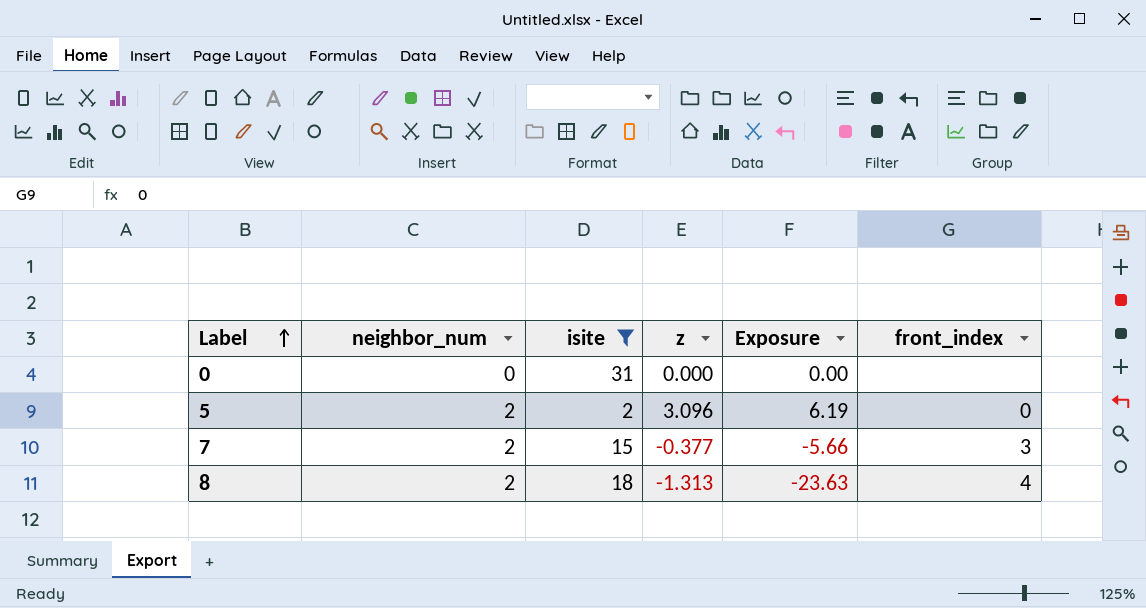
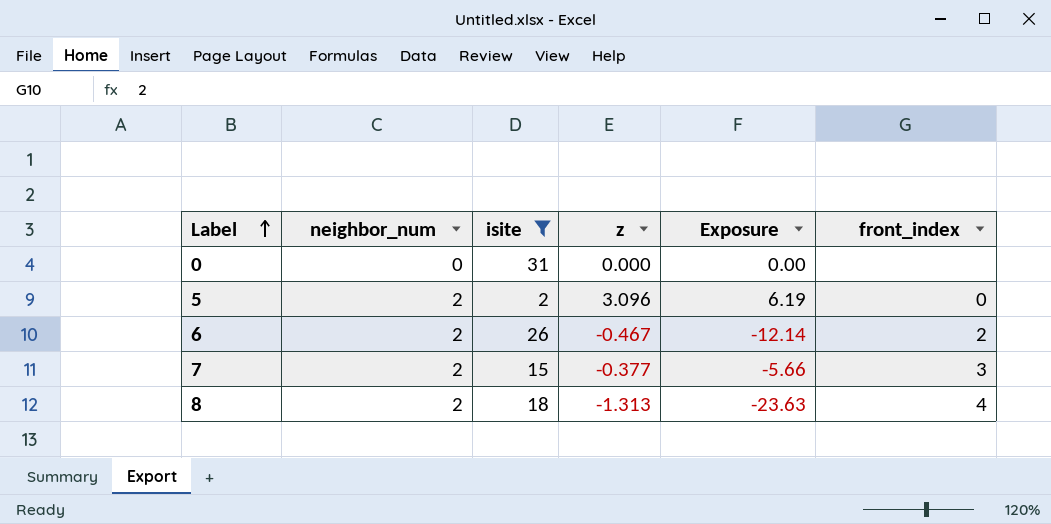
row 6: none -> 2 | 26 | -0.467 | -12.14 | 2

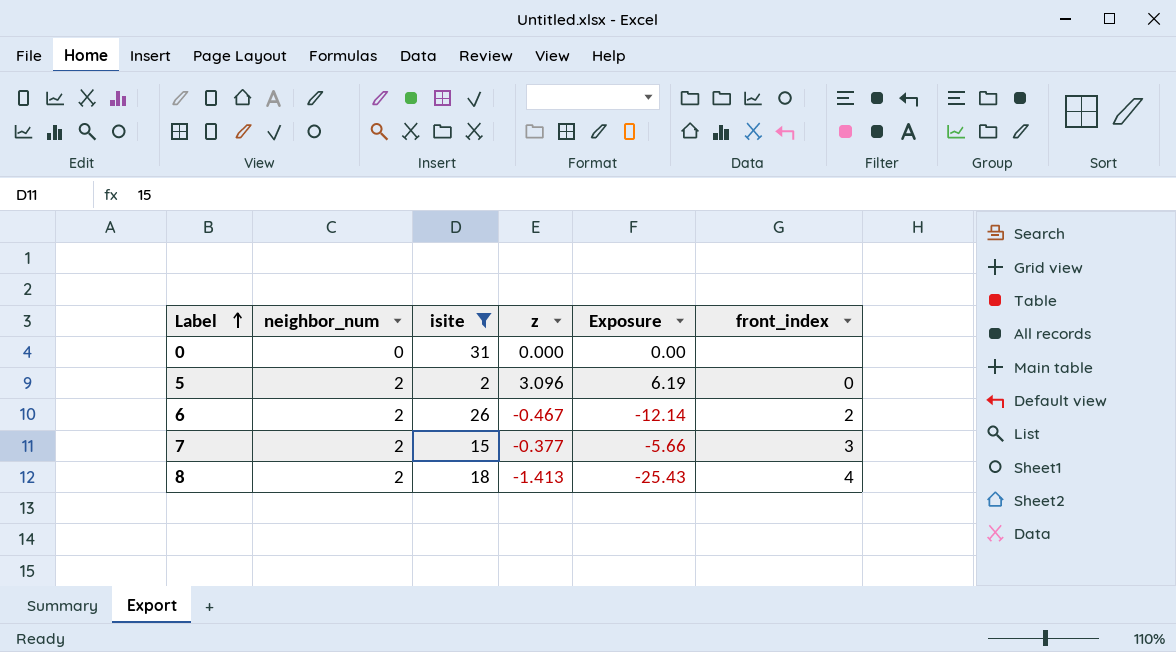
8 | z: -1.313 -> -1.413
8 | Exposure: -23.63 -> -25.43

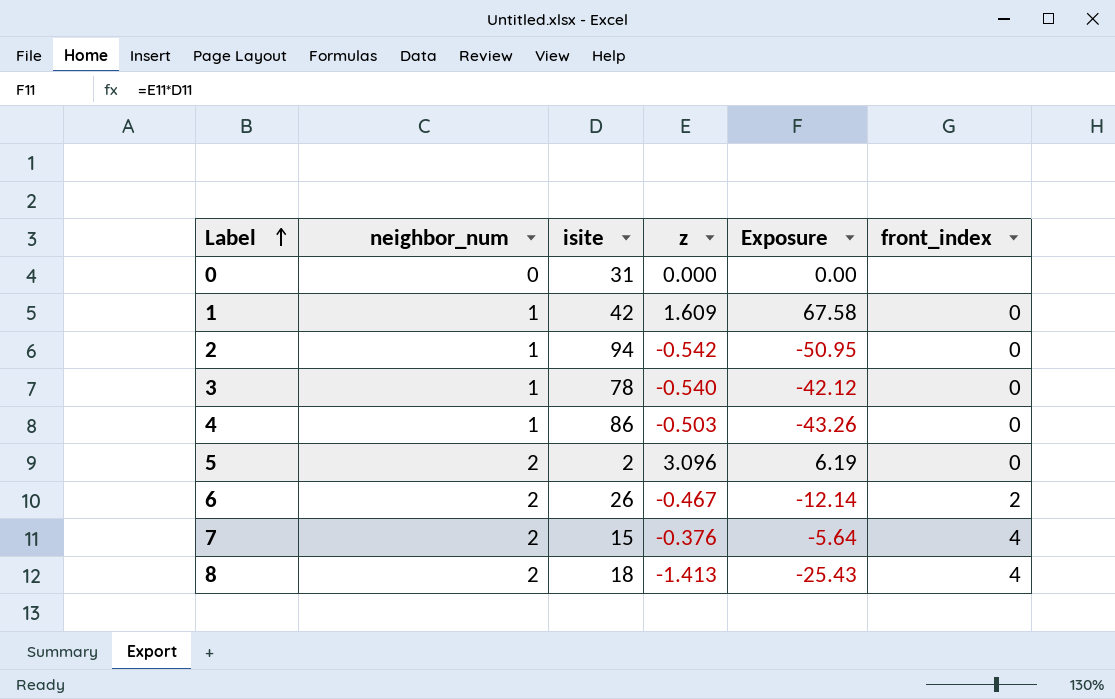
filter: isite <= 31 -> none
7 | z: -0.377 -> -0.376
7 | Exposure: -5.66 -> -5.64
7 | front_index: 3 -> 4

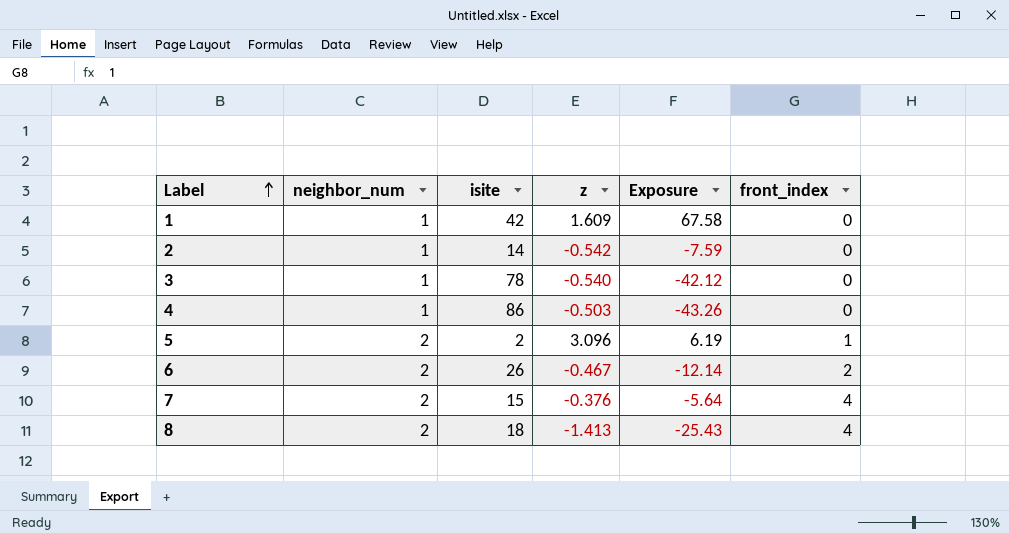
row 0: 0 | 31 | 0.000 | 0.00 | none -> none
2 | isite: 94 -> 14
2 | Exposure: -50.95 -> -7.59
5 | front_index: 0 -> 1

